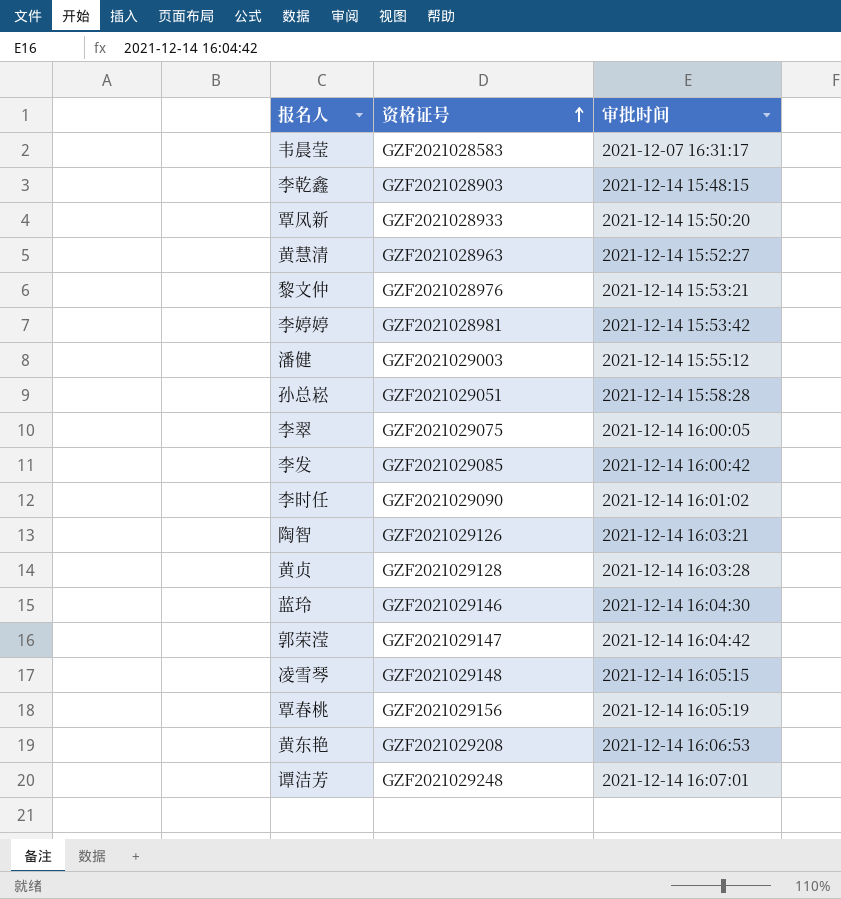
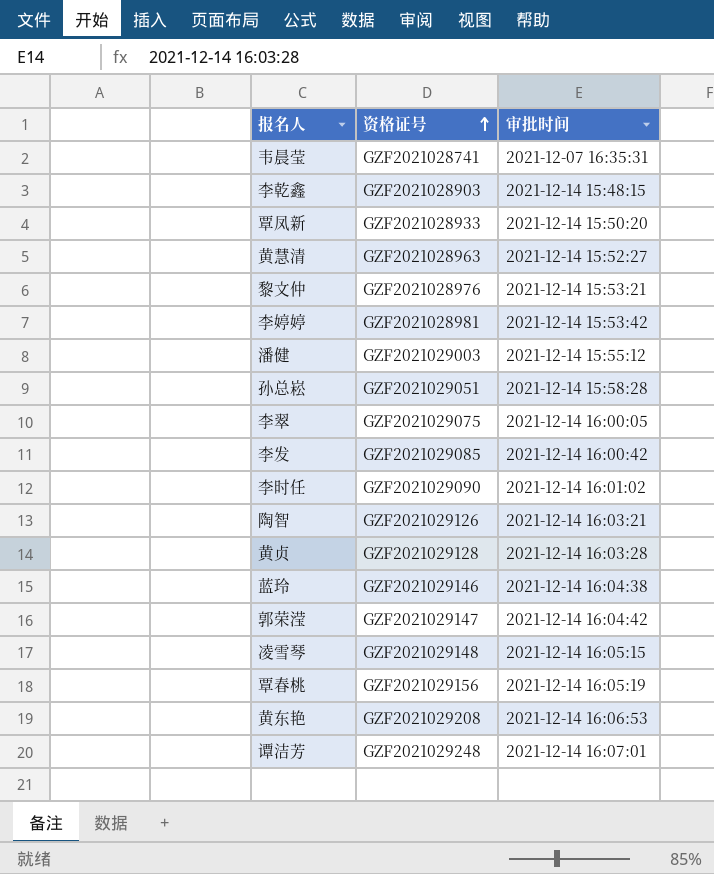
韦晨莹 | 资格证号: GZF2021028583 -> GZF2021028741
韦晨莹 | 审批时间: 2021-12-07 16:31:17 -> 2021-12-07 16:35:31
蓝玲 | 审批时间: 2021-12-14 16:04:30 -> 2021-12-14 16:04:38

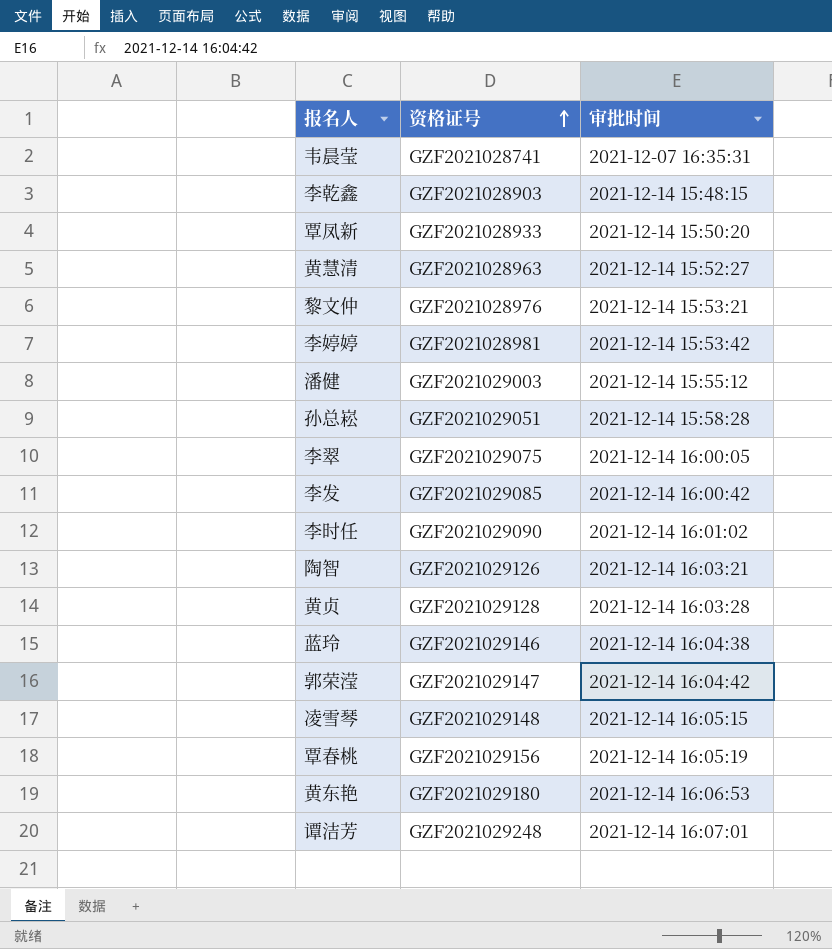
黄东艳 | 资格证号: GZF2021029208 -> GZF2021029180

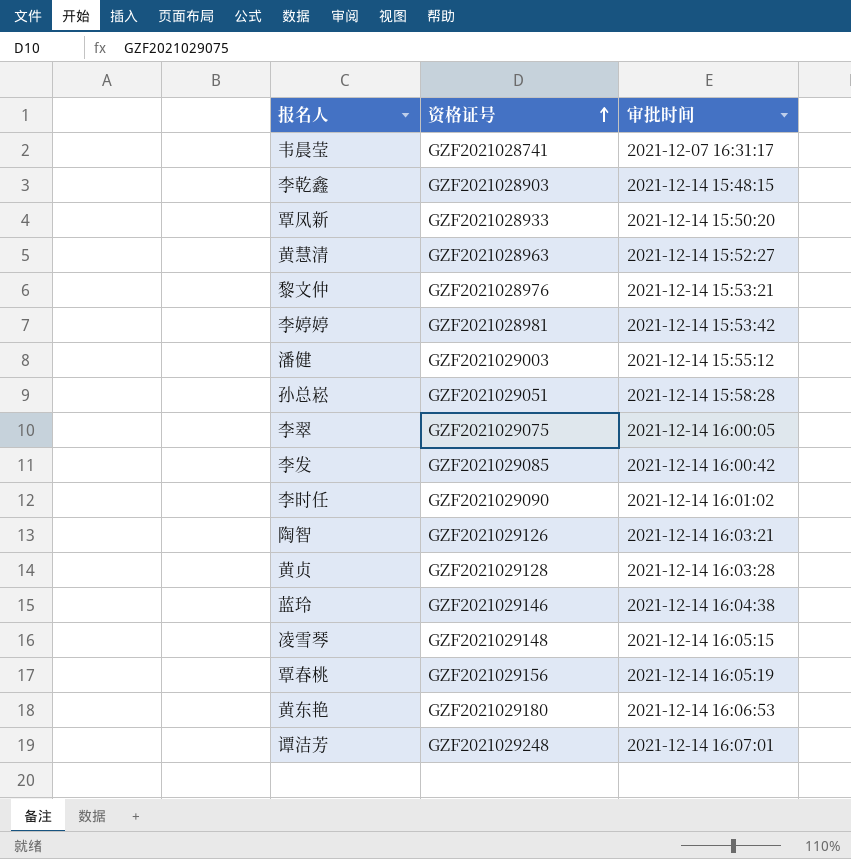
row 郭荣滢: GZF2021029147 | 2021-12-14 16:04:42 -> none
韦晨莹 | 审批时间: 2021-12-07 16:35:31 -> 2021-12-07 16:31:17

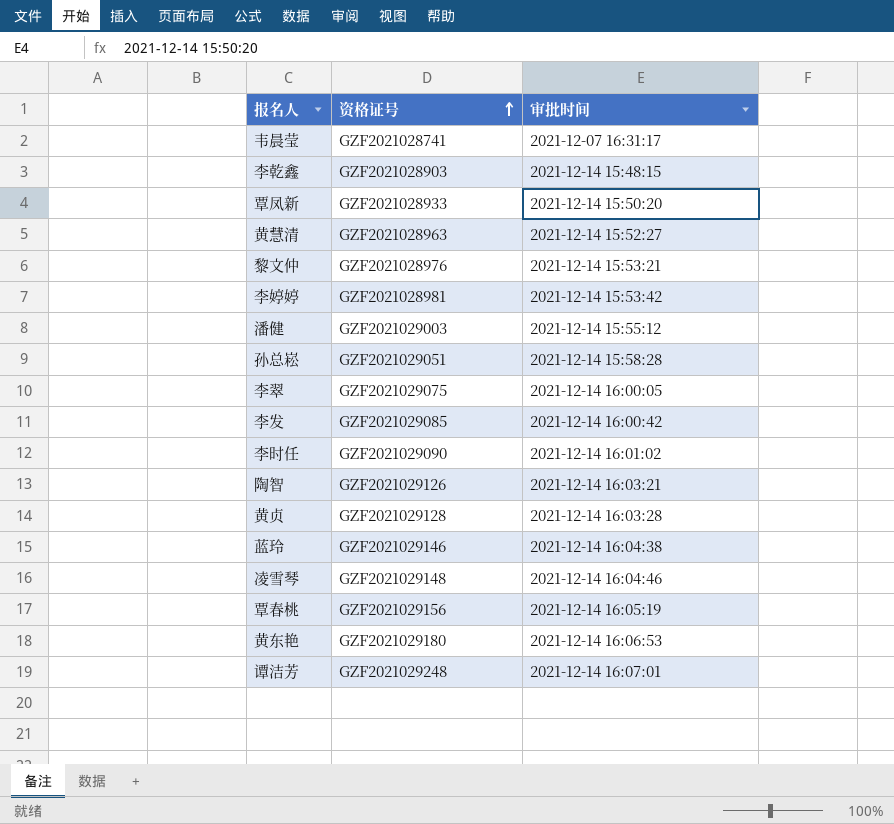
凌雪琴 | 审批时间: 2021-12-14 16:05:15 -> 2021-12-14 16:04:46

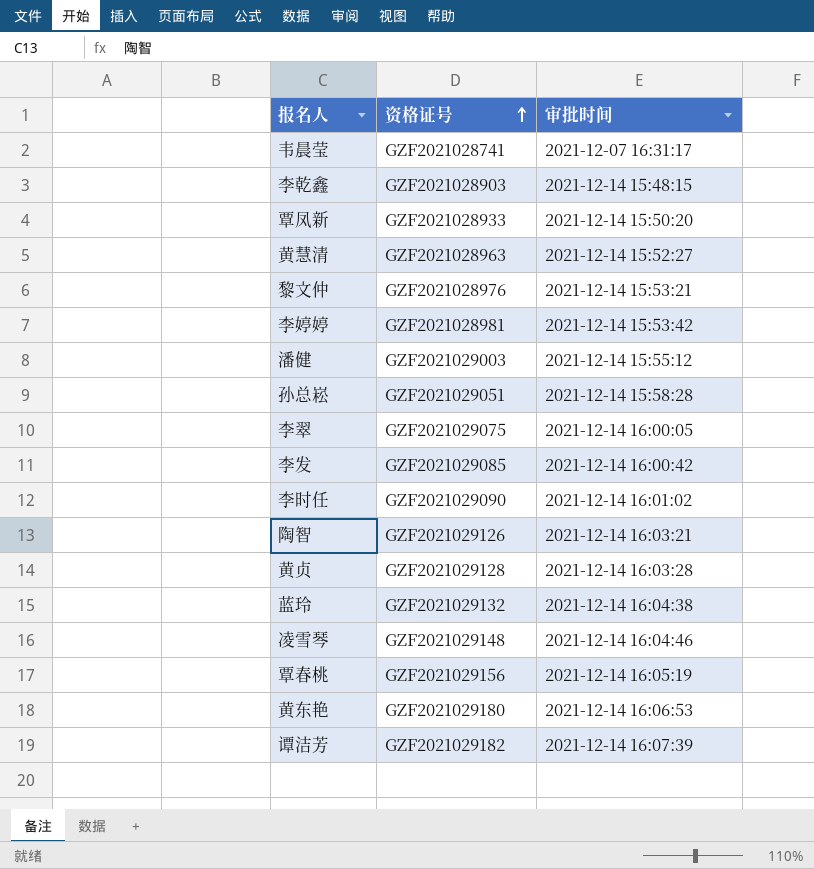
蓝玲 | 资格证号: GZF2021029146 -> GZF2021029132
谭洁芳 | 资格证号: GZF2021029248 -> GZF2021029182
谭洁芳 | 审批时间: 2021-12-14 16:07:01 -> 2021-12-14 16:07:39

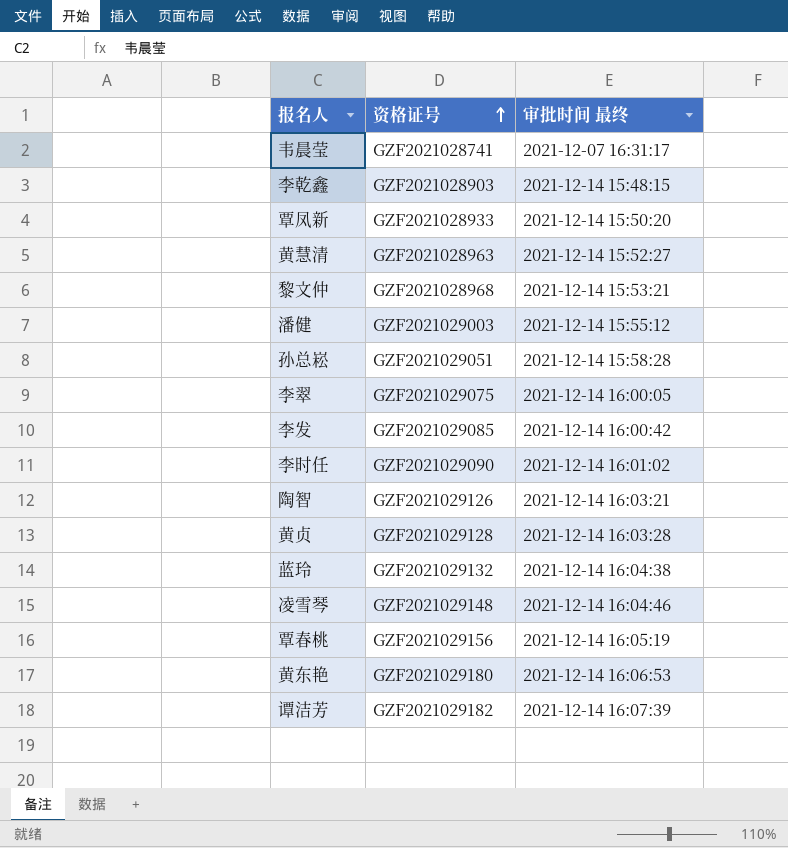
column name: 审批时间 -> 审批时间 最终
row 李婷婷: GZF2021028981 | 2021-12-14 15:53:42 -> none
黎文仲 | 资格证号: GZF2021028976 -> GZF2021028968

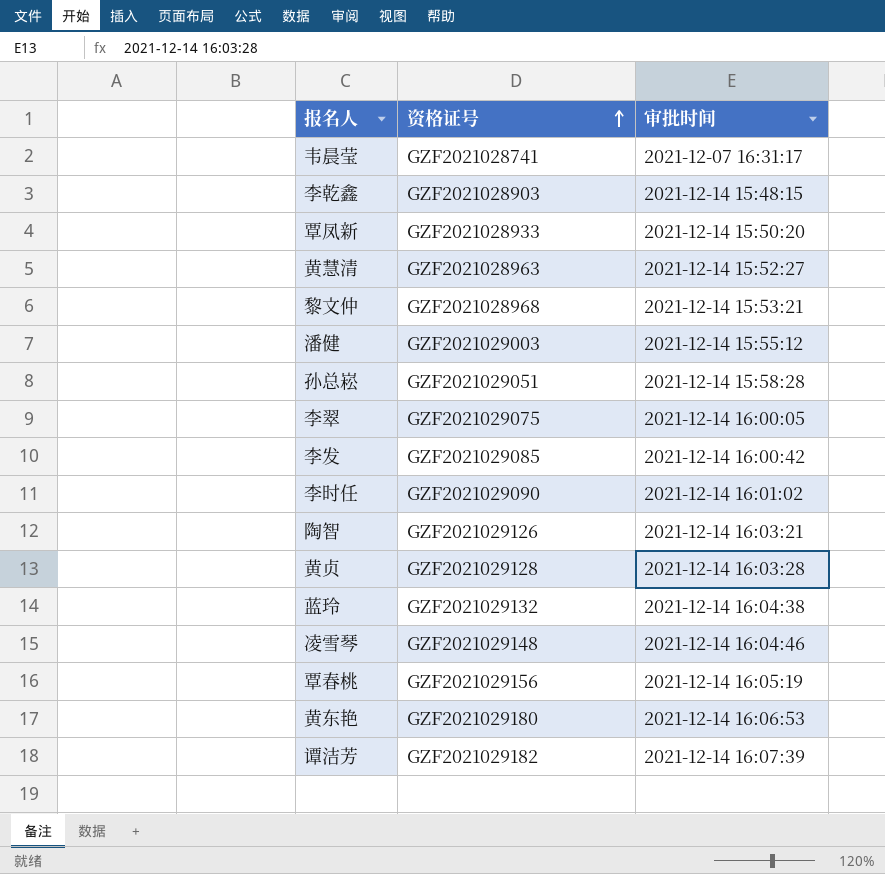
column name: 审批时间 最终 -> 审批时间

